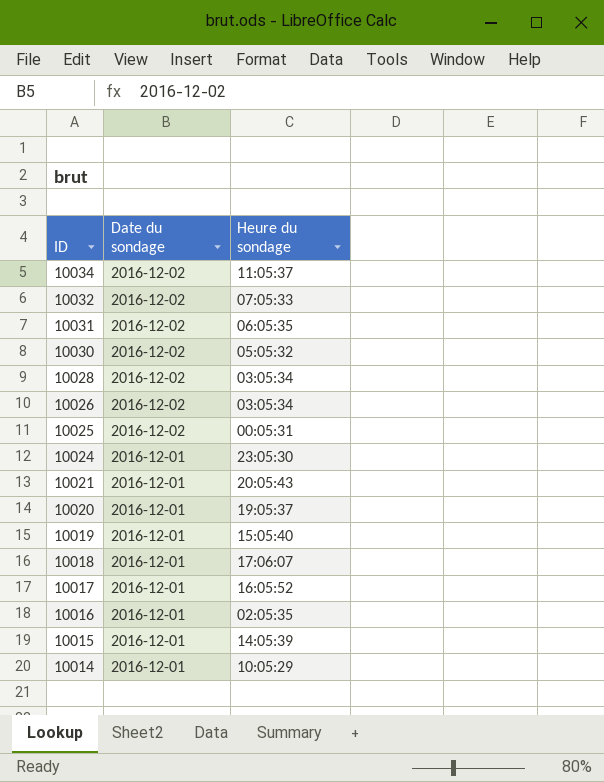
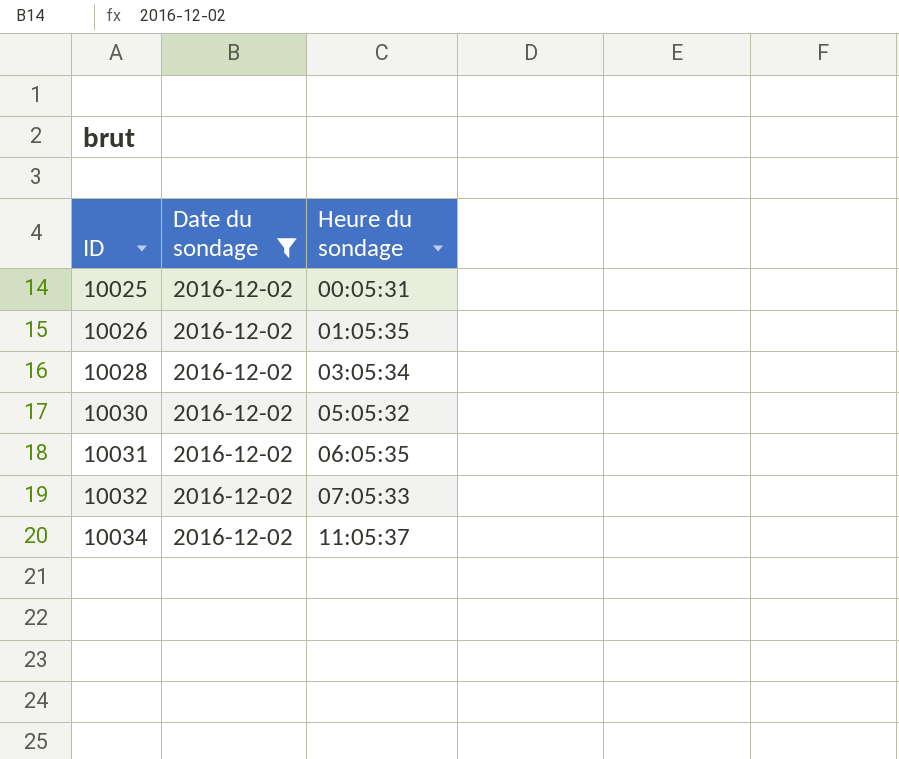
filter: none -> Date du sondage = 2016-12-02
row order: ID descending -> ID ascending
10026 | Heure du sondage: 03:05:34 -> 01:05:35

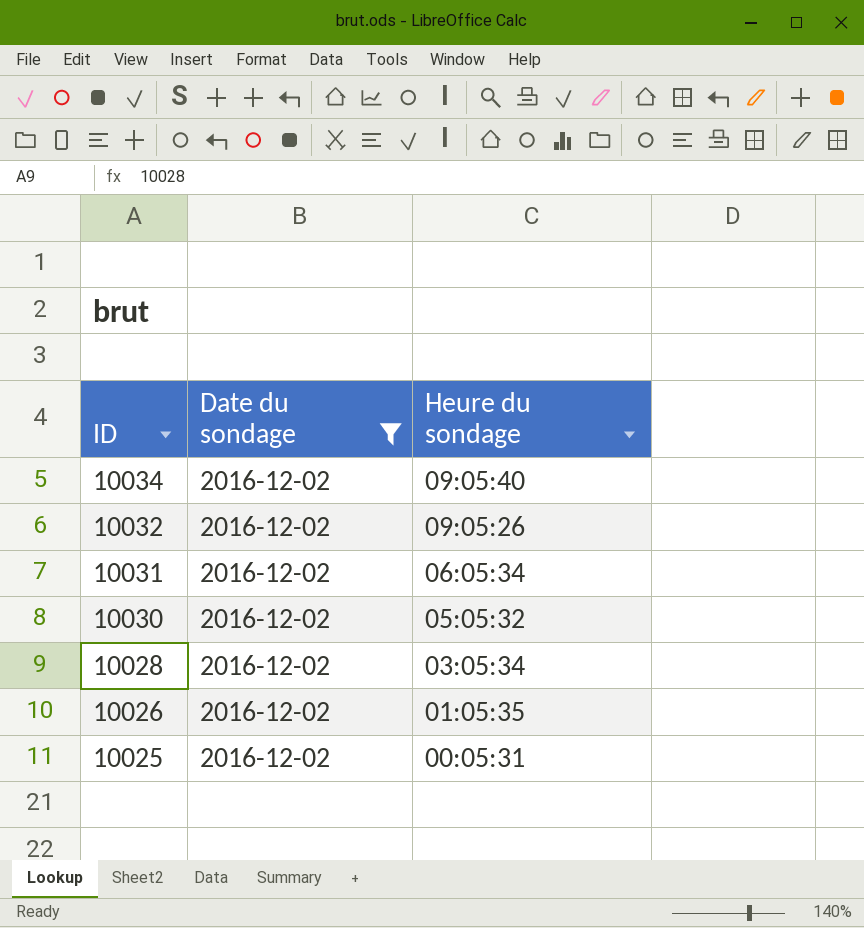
row order: ID ascending -> ID descending
10034 | Heure du sondage: 11:05:37 -> 09:05:40
10032 | Heure du sondage: 07:05:33 -> 09:05:26
10031 | Heure du sondage: 06:05:35 -> 06:05:34

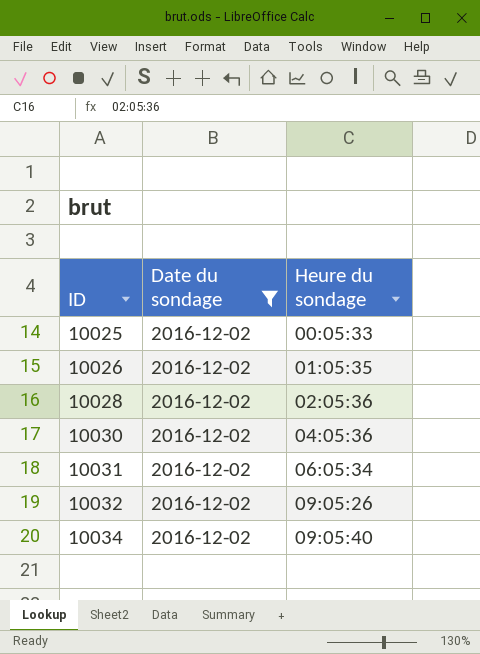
row order: ID descending -> ID ascending
10025 | Heure du sondage: 00:05:31 -> 00:05:33
10028 | Heure du sondage: 03:05:34 -> 02:05:36
10030 | Heure du sondage: 05:05:32 -> 04:05:36

